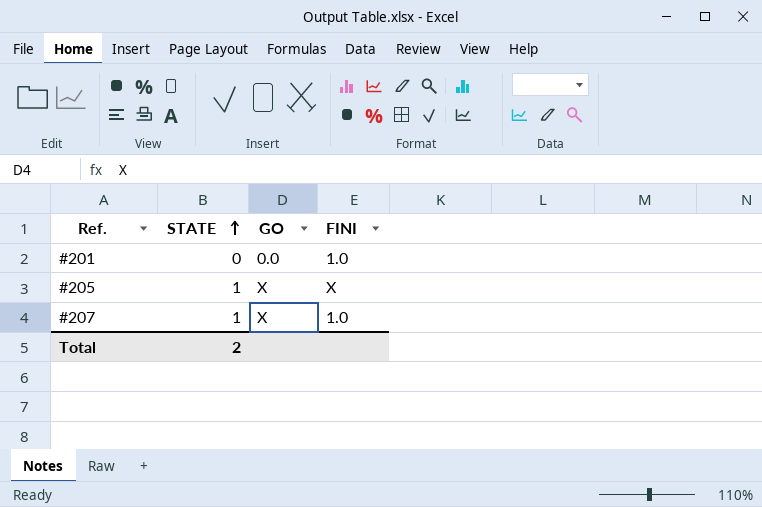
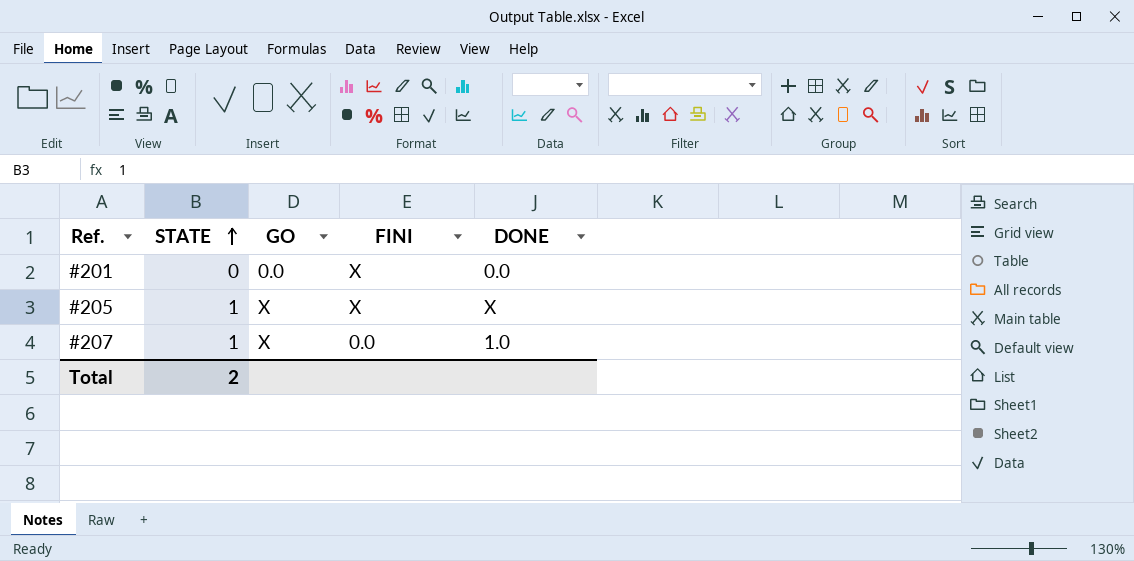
column DONE | position: none -> 5
#201 | FINI: 1.0 -> X
#207 | FINI: 1.0 -> 0.0

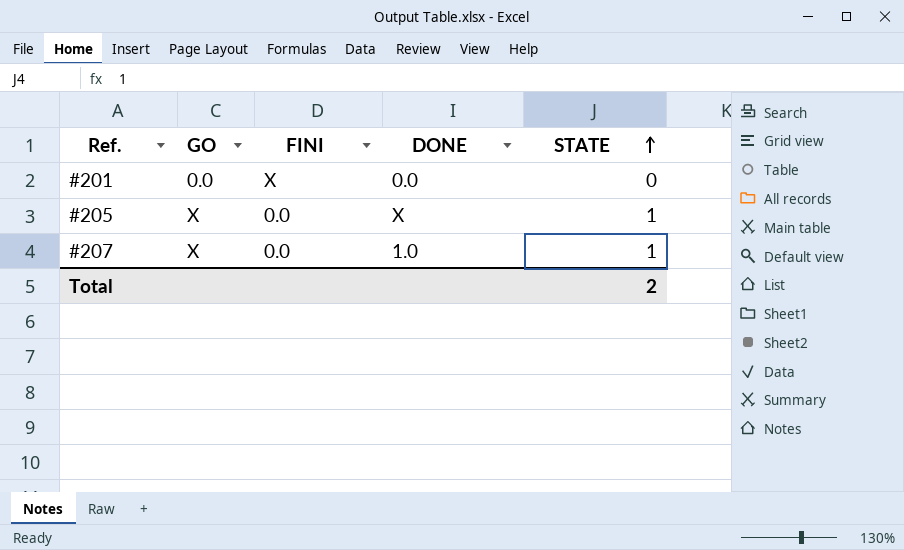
column STATE | position: 2 -> 5
#205 | FINI: X -> 0.0

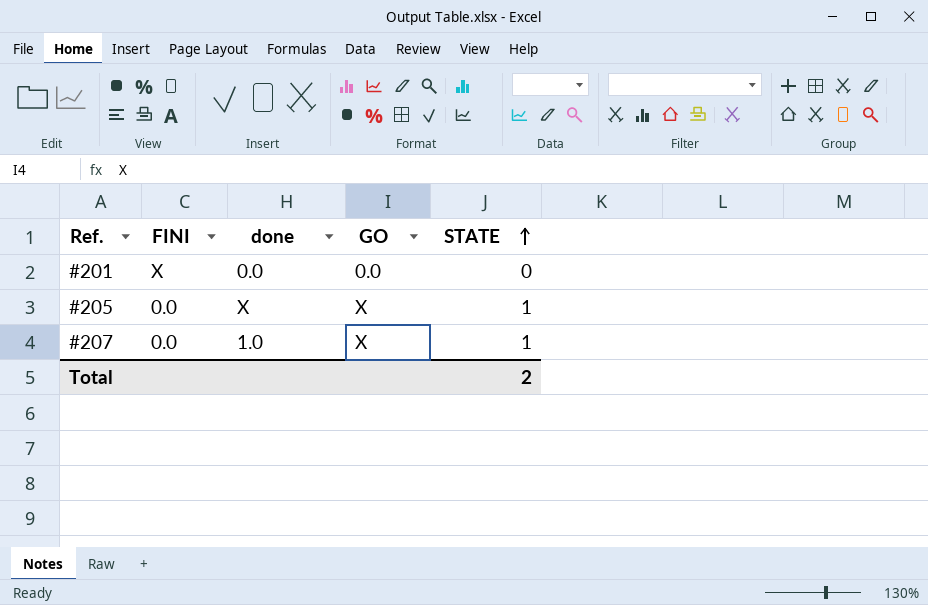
column name: DONE -> done
column GO | position: 2 -> 4

